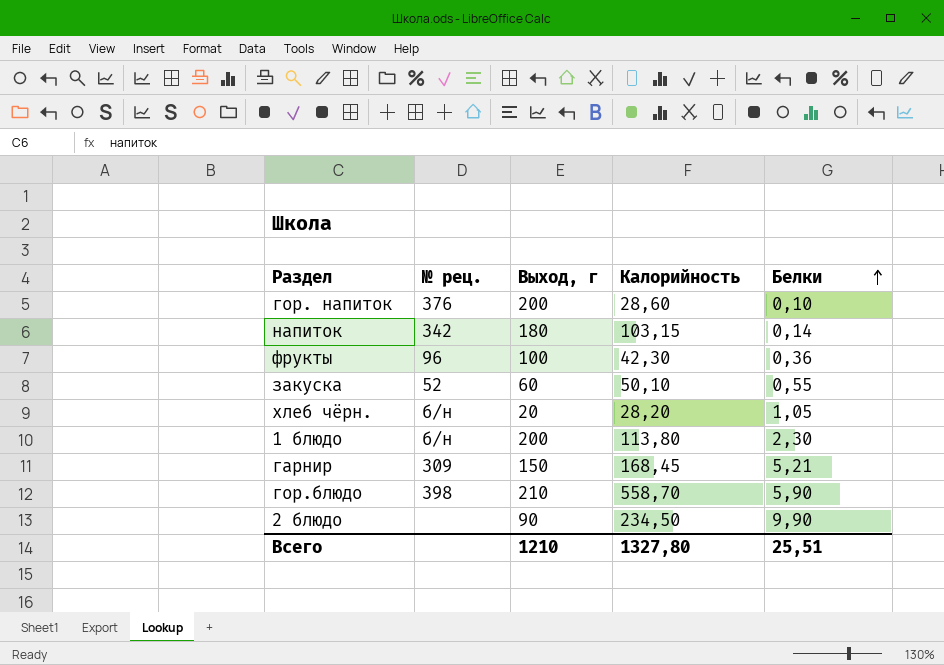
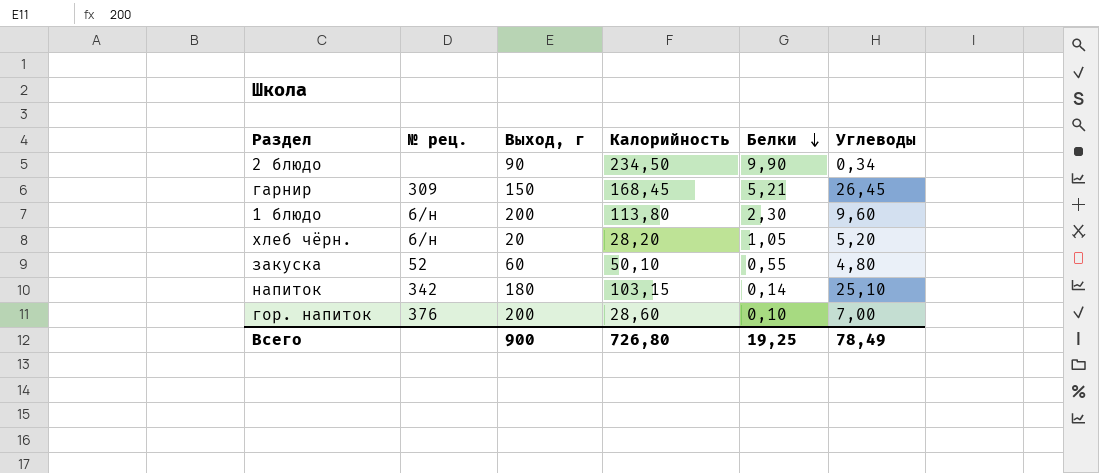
row order: Белки ascending -> Белки descending
column Углеводы | position: none -> 6
row фрукты: 96 | 100 | 42,30 | 0,36 -> none
row гор.блюдо: 398 | 210 | 558,70 | 5,90 -> none
Всего | Выход, г: 1210 -> 900
Всего | Калорийность: 1327,80 -> 726,80
Всего | Белки: 25,51 -> 19,25

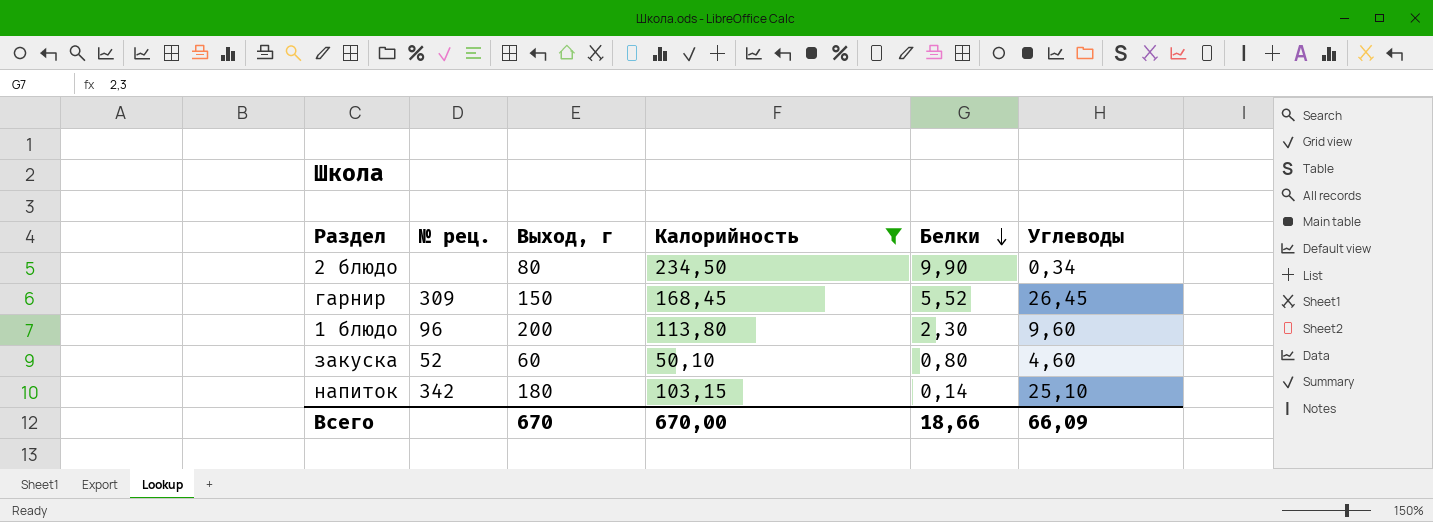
filter: none -> Калорийность >= 50,10
2 блюдо | Выход, г: 90 -> 80
гарнир | Белки: 5,21 -> 5,52
1 блюдо | № рец.: б/н -> 96
закуска | Белки: 0,55 -> 0,80
закуска | Углеводы: 4,80 -> 4,60
Всего | Выход, г: 900 -> 670
Всего | Калорийность: 726,80 -> 670,00
Всего | Белки: 19,25 -> 18,66
Всего | Углеводы: 78,49 -> 66,09

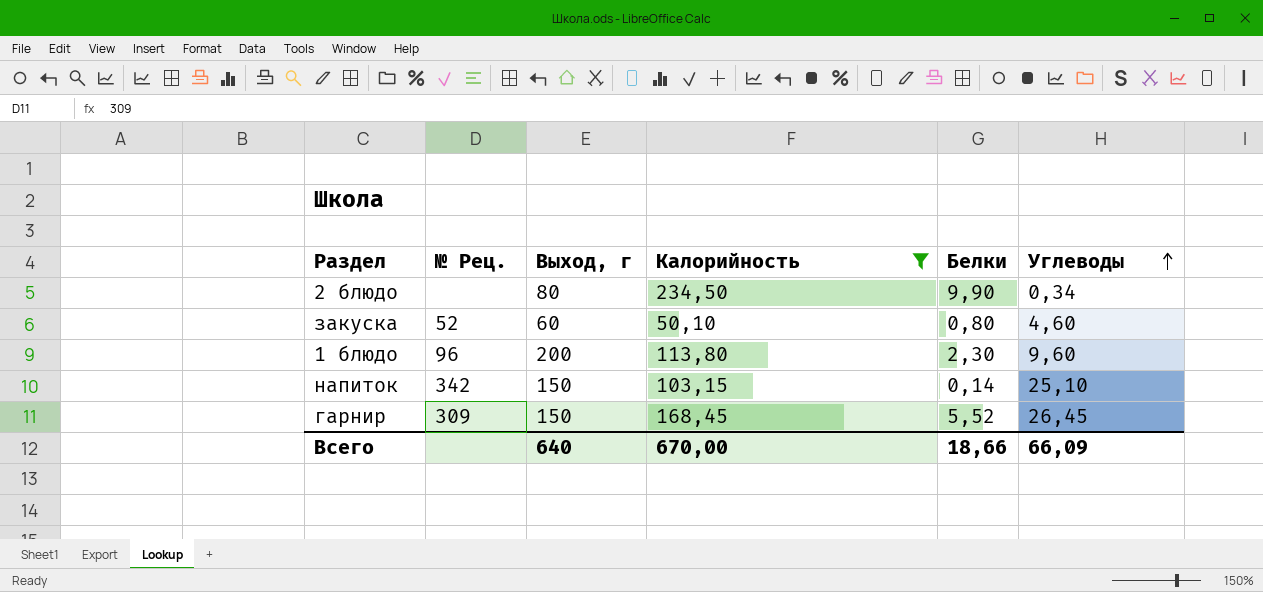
row order: Белки descending -> Углеводы ascending
column name: № рец. -> № Рец.
напиток | Выход, г: 180 -> 150
Всего | Выход, г: 670 -> 640

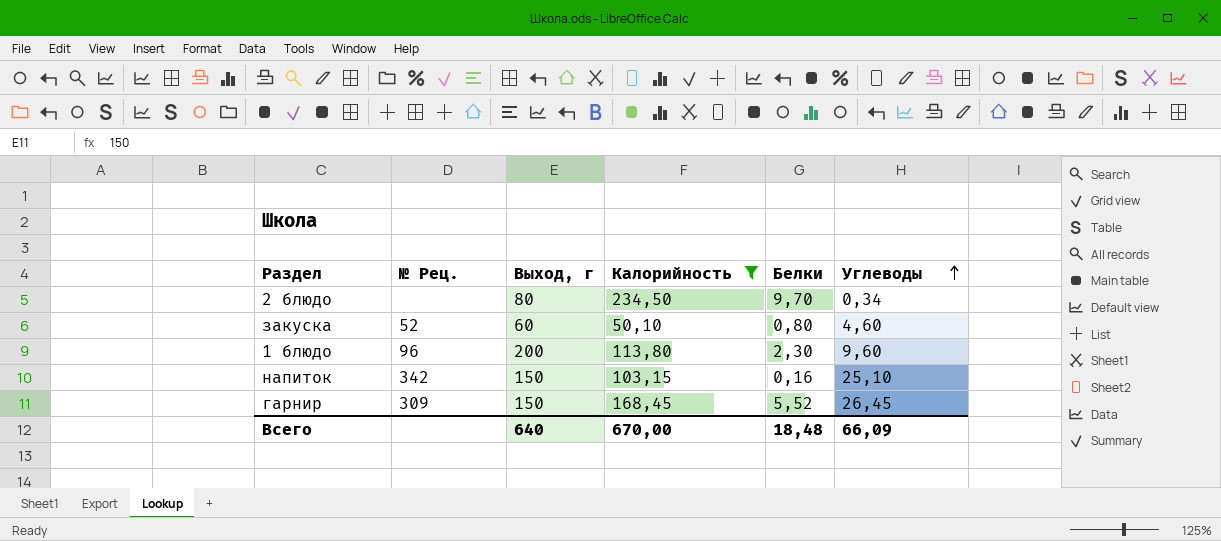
2 блюдо | Белки: 9,90 -> 9,70
напиток | Белки: 0,14 -> 0,16
Всего | Белки: 18,66 -> 18,48

